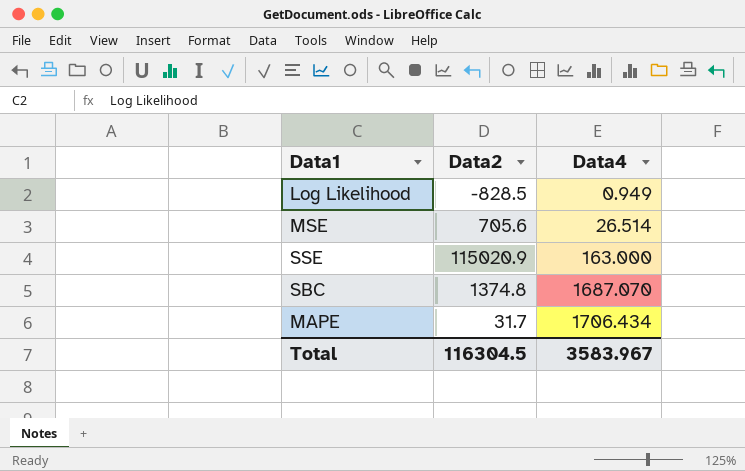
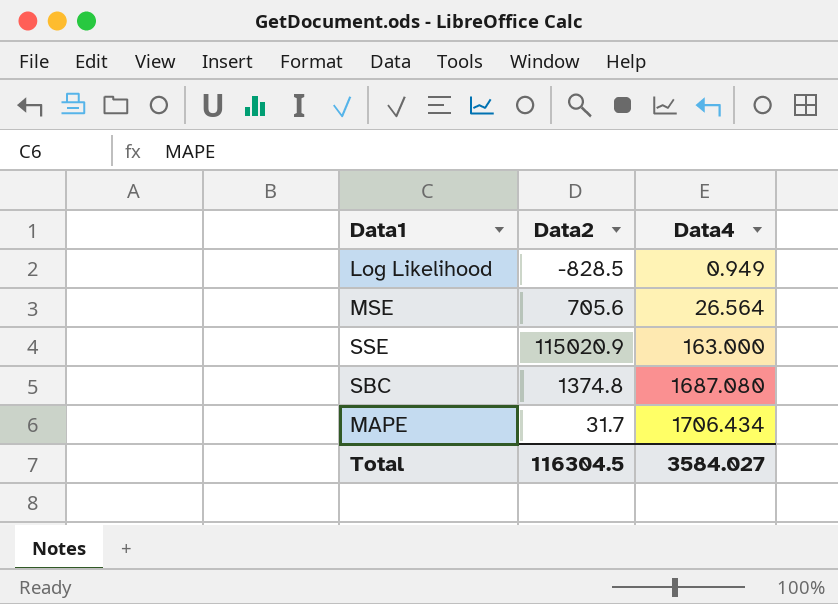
MSE | Data4: 26.514 -> 26.564
SBC | Data4: 1687.070 -> 1687.080
Total | Data4: 3583.967 -> 3584.027

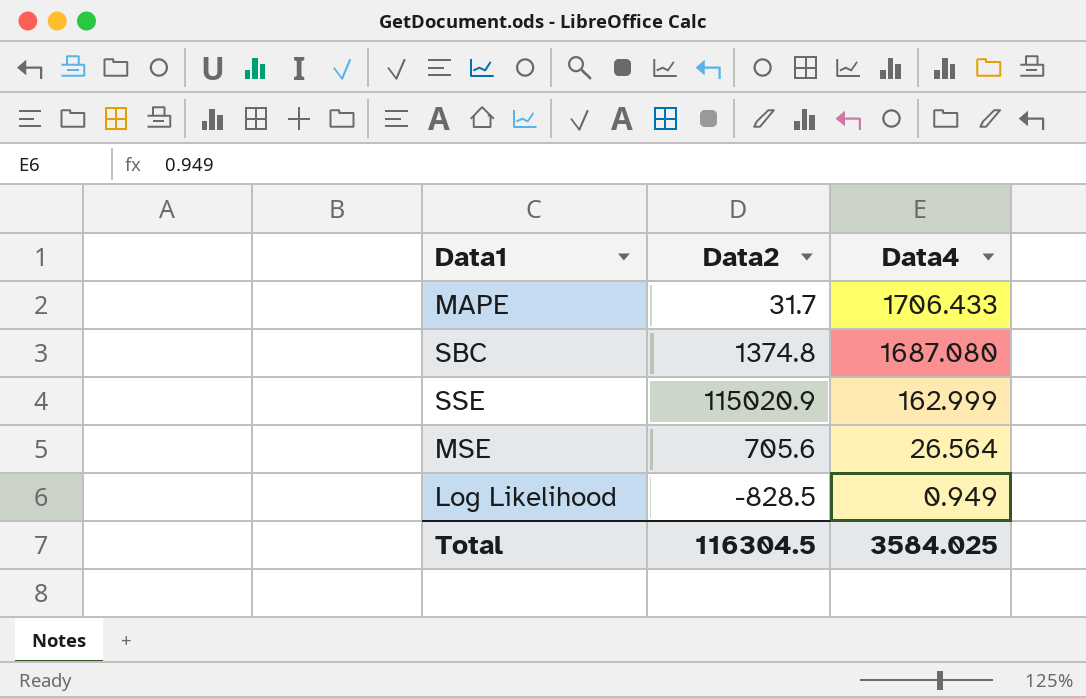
row order: Data4 ascending -> Data4 descending
MAPE | Data4: 1706.434 -> 1706.433
SSE | Data4: 163.000 -> 162.999
Total | Data4: 3584.027 -> 3584.025

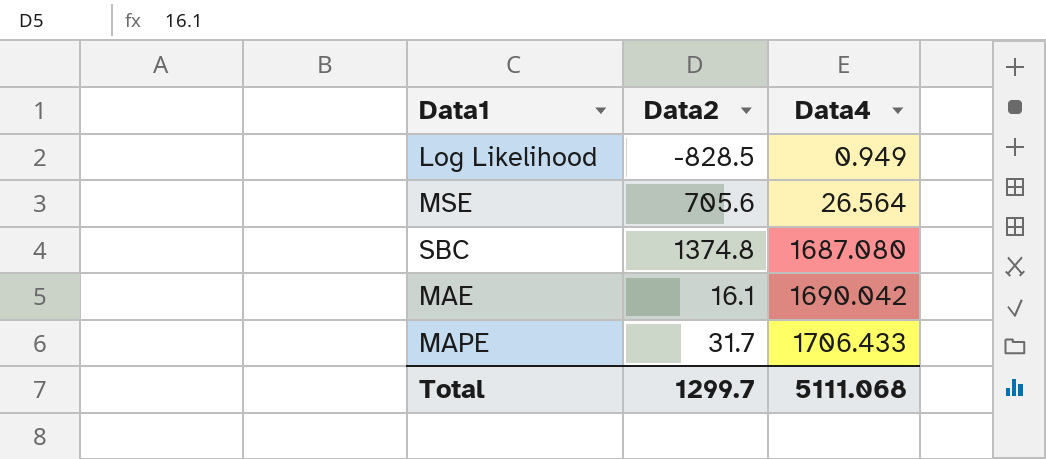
row order: Data4 descending -> Data4 ascending
row SSE: 115020.9 | 162.999 -> none
row MAE: none -> 16.1 | 1690.042
Total | Data2: 116304.5 -> 1299.7
Total | Data4: 3584.025 -> 5111.068

